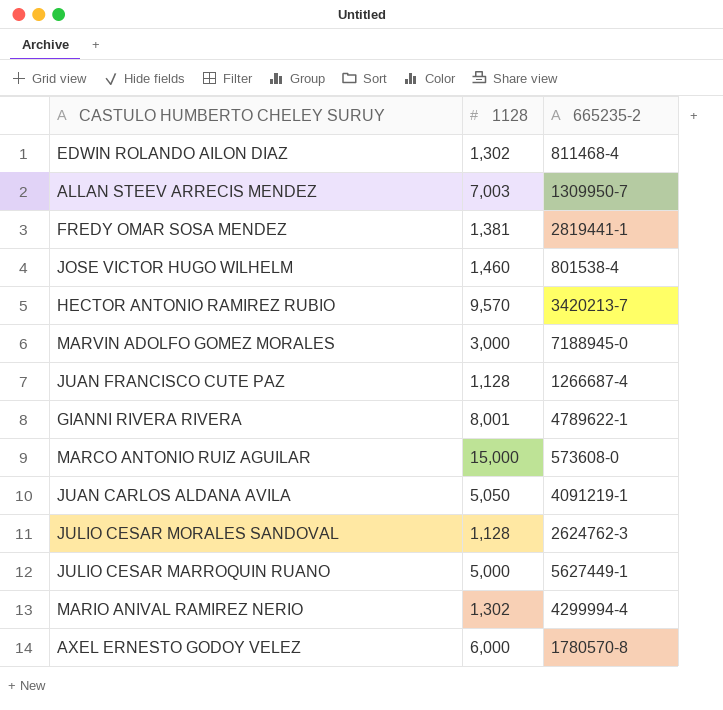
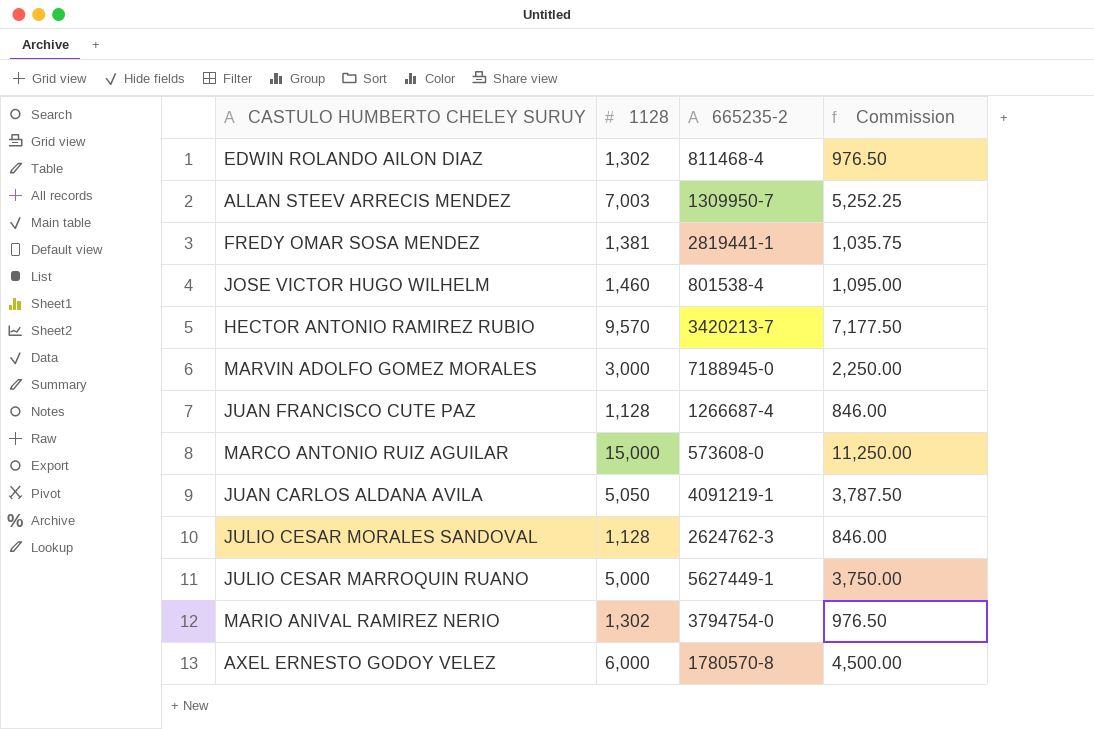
column Commission | formula: none -> [1128] * 0.75
row GIANNI RIVERA RIVERA: 8,001 | 4789622-1 -> none
MARIO ANIVAL RAMIREZ NERIO | 665235-2: 4299994-4 -> 3794754-0

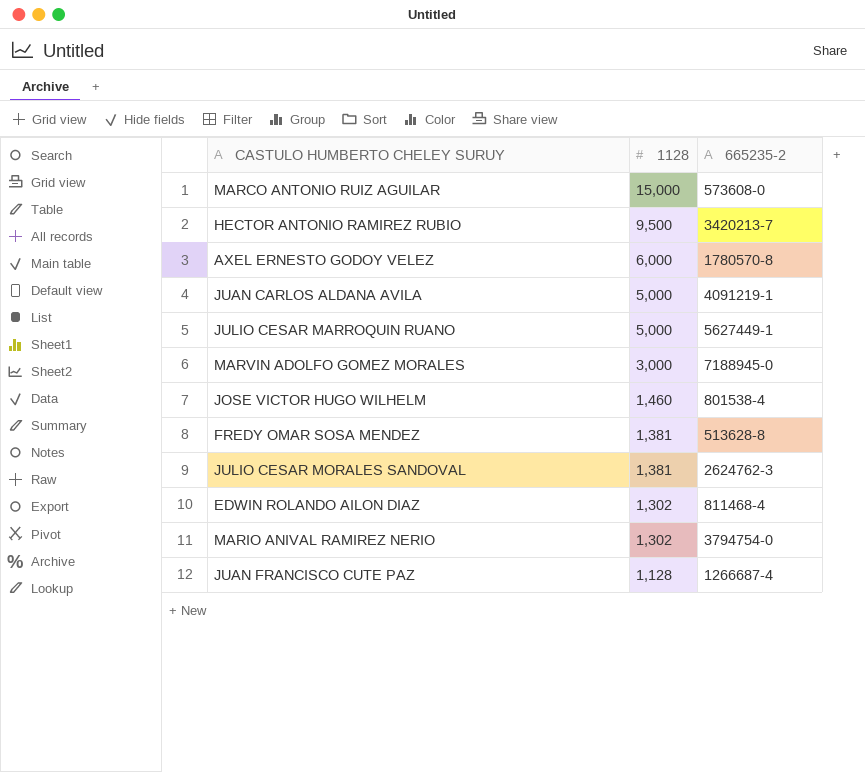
row order: none -> 1128 descending
column Commission | formula: [1128] * 0.75 -> none
row ALLAN STEEV ARRECIS MENDEZ: 7,003 | 1309950-7 | 5,252.25 -> none
HECTOR ANTONIO RAMIREZ RUBIO | 1128: 9,570 -> 9,500
JUAN CARLOS ALDANA AVILA | 1128: 5,050 -> 5,000
FREDY OMAR SOSA MENDEZ | 665235-2: 2819441-1 -> 513628-8
JULIO CESAR MORALES SANDOVAL | 1128: 1,128 -> 1,381

